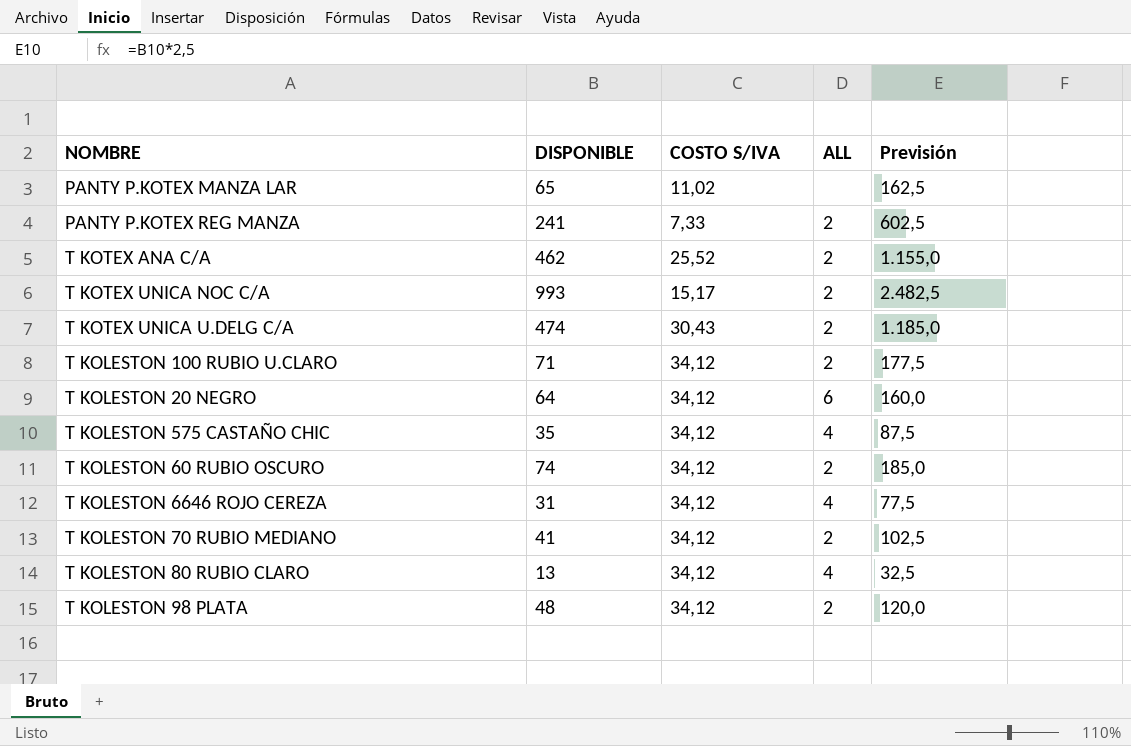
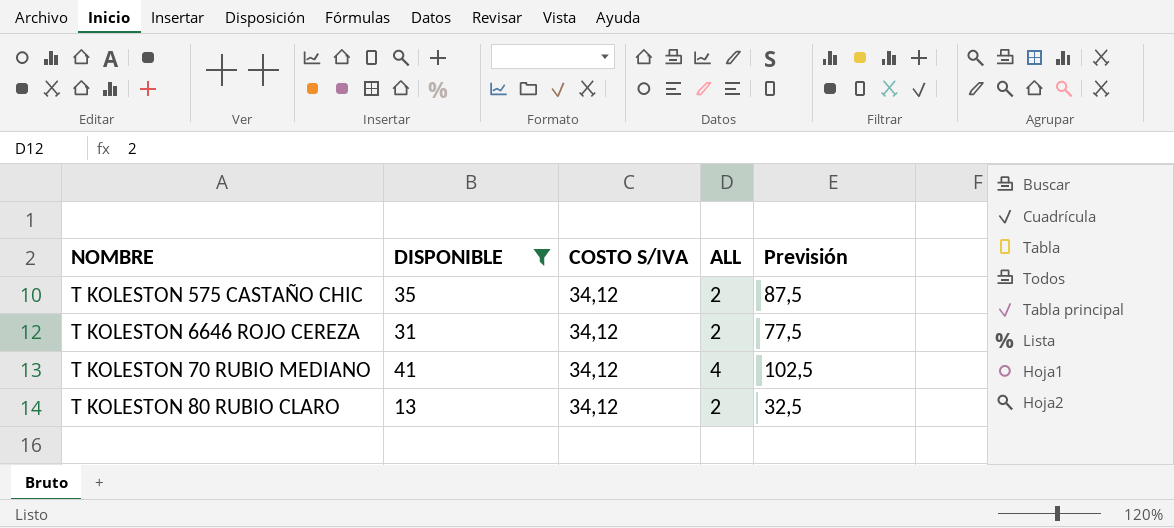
filter: none -> DISPONIBLE <= 41
T KOLESTON 575 CASTAÑO CHIC | ALL: 4 -> 2
T KOLESTON 6646 ROJO CEREZA | ALL: 4 -> 2
T KOLESTON 70 RUBIO MEDIANO | ALL: 2 -> 4
T KOLESTON 80 RUBIO CLARO | ALL: 4 -> 2

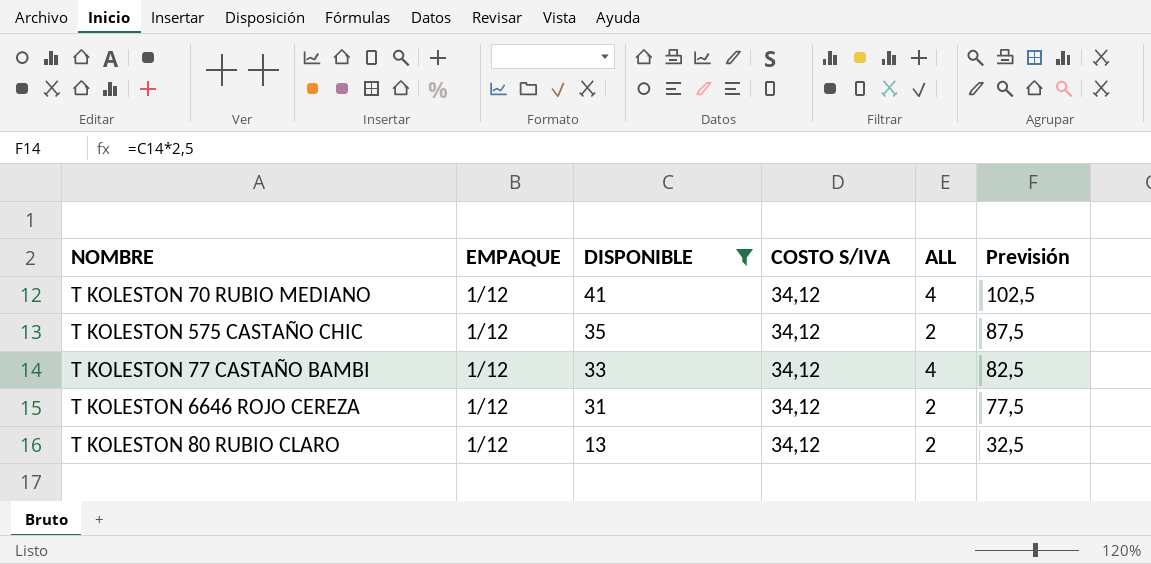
row order: none -> DISPONIBLE descending
column EMPAQUE | position: none -> 2
row T KOLESTON 77 CASTAÑO BAMBI: none -> 1/12 | 33 | 34,12 | 4 | 82,5

